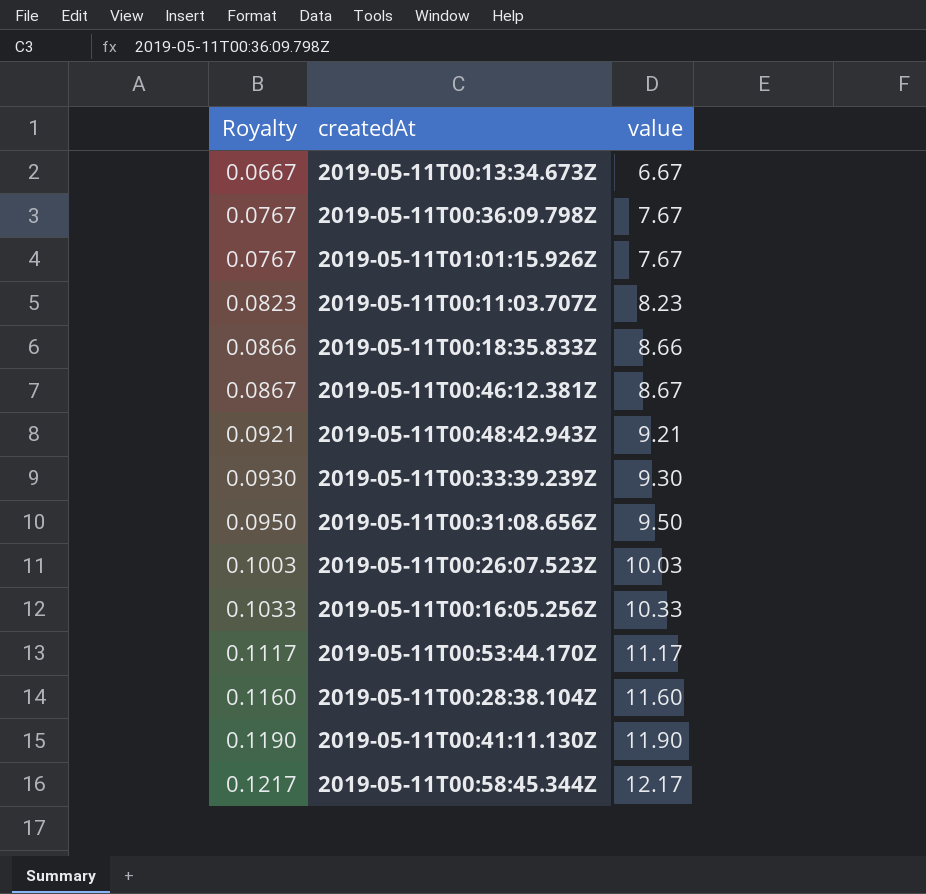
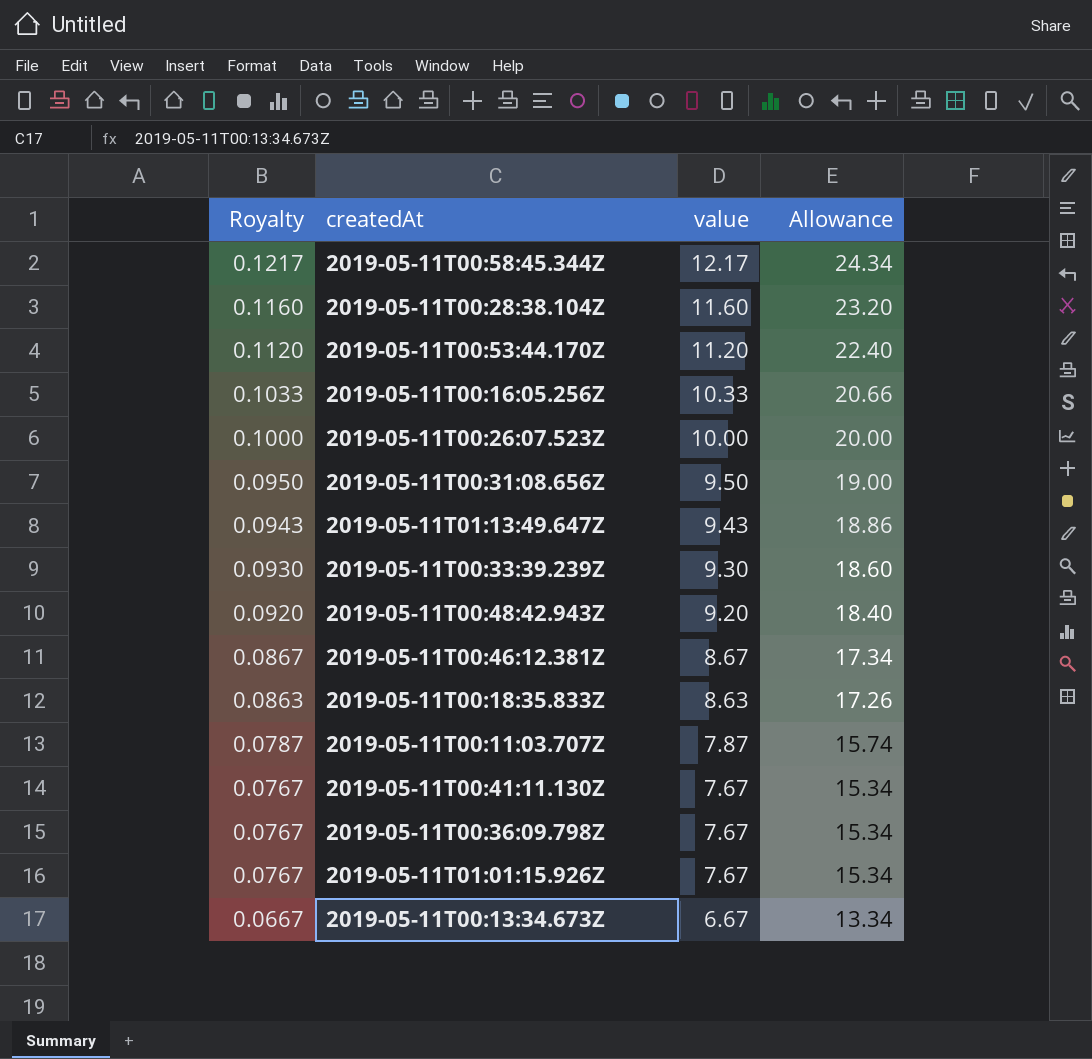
row order: Royalty ascending -> Royalty descending
column Allowance | formula: none -> [value] * 2
2019-05-11T00:53:44.170Z | Royalty: 0.1117 -> 0.1120
2019-05-11T00:53:44.170Z | value: 11.17 -> 11.20
2019-05-11T00:26:07.523Z | Royalty: 0.1003 -> 0.1000
2019-05-11T00:26:07.523Z | value: 10.03 -> 10.00
row 2019-05-11T01:13:49.647Z: none -> 0.0943 | 9.43 | 18.86
2019-05-11T00:48:42.943Z | Royalty: 0.0921 -> 0.0920
2019-05-11T00:48:42.943Z | value: 9.21 -> 9.20
2019-05-11T00:18:35.833Z | Royalty: 0.0866 -> 0.0863
2019-05-11T00:18:35.833Z | value: 8.66 -> 8.63
2019-05-11T00:11:03.707Z | Royalty: 0.0823 -> 0.0787
2019-05-11T00:11:03.707Z | value: 8.23 -> 7.87
2019-05-11T00:41:11.130Z | Royalty: 0.1190 -> 0.0767
2019-05-11T00:41:11.130Z | value: 11.90 -> 7.67

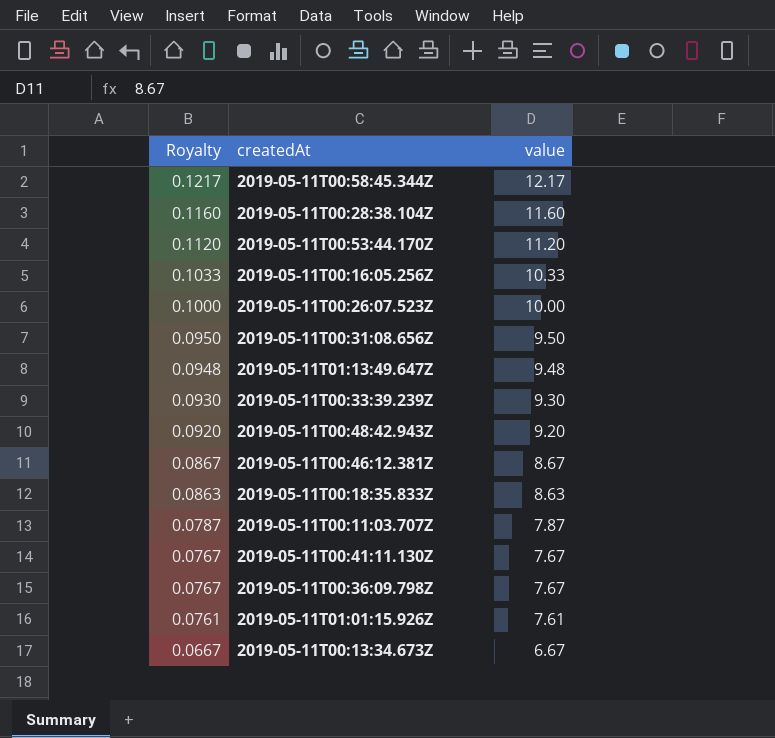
column Allowance | formula: [value] * 2 -> none
2019-05-11T01:13:49.647Z | Royalty: 0.0943 -> 0.0948
2019-05-11T01:13:49.647Z | value: 9.43 -> 9.48
2019-05-11T01:01:15.926Z | Royalty: 0.0767 -> 0.0761
2019-05-11T01:01:15.926Z | value: 7.67 -> 7.61

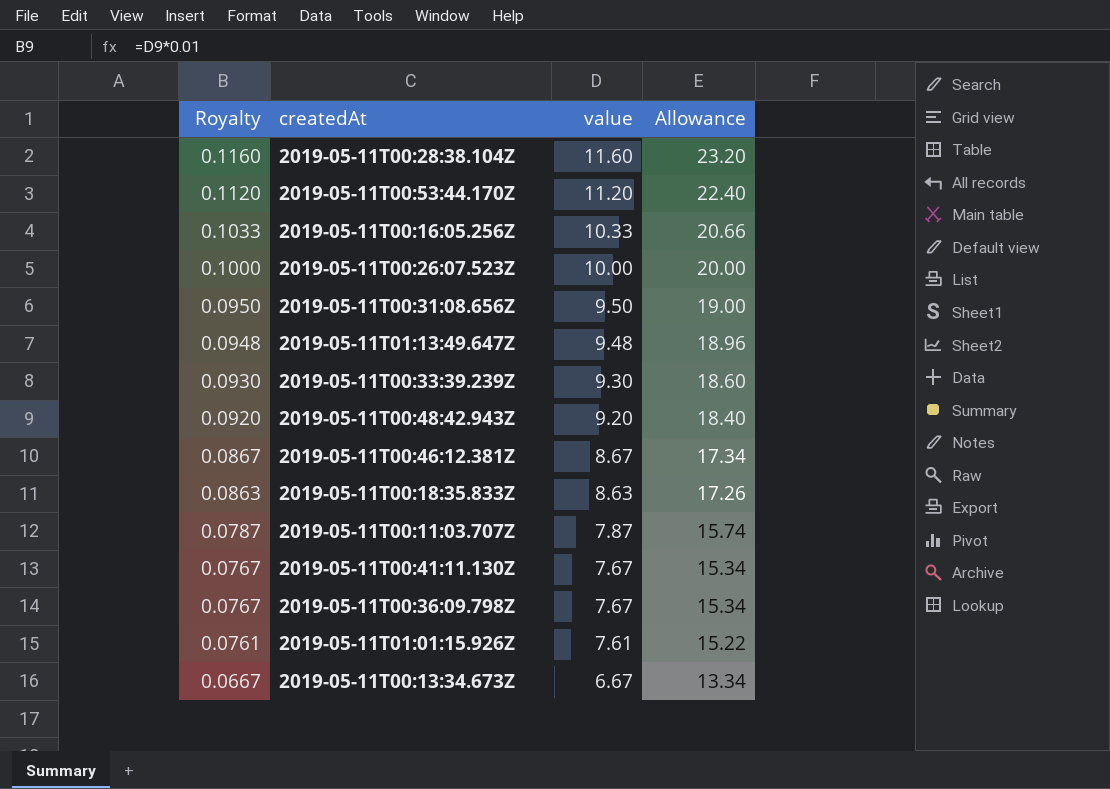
column Allowance | formula: none -> [value] * 2
row 2019-05-11T00:58:45.344Z: 0.1217 | 12.17 -> none

